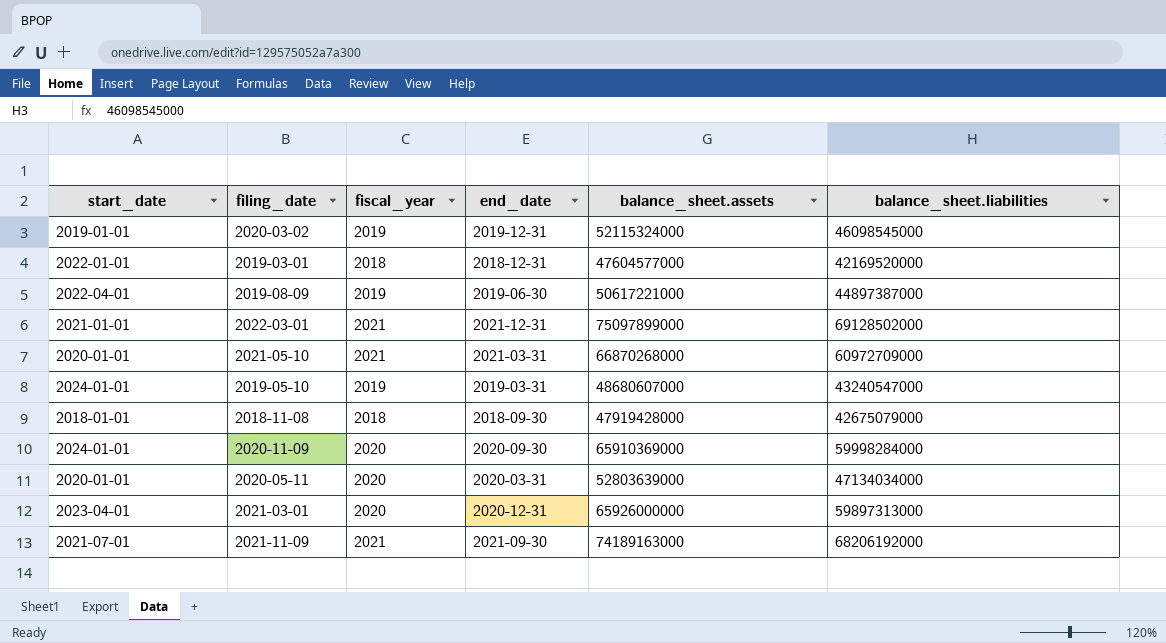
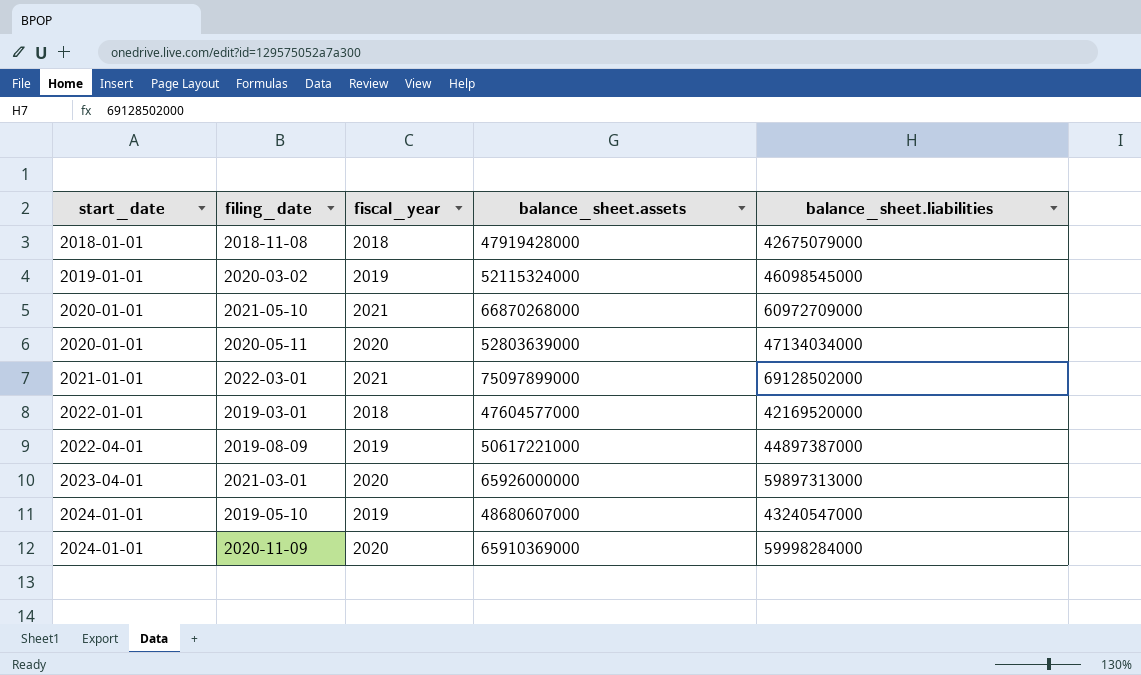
row order: none -> start_date ascending
column end_date | position: 4 -> none
row 2021-11-09: 2021-07-01 | 2021 | 2021-09-30 | 74189163000 | 68206192000 -> none

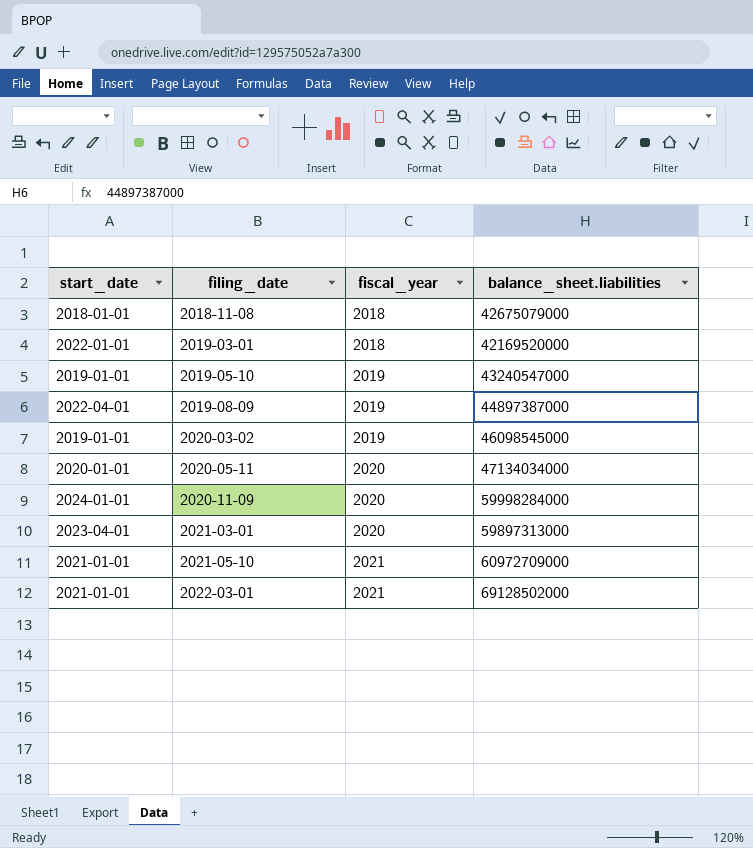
row order: start_date ascending -> filing_date ascending
column balance_sheet.assets | position: 4 -> none
2019-05-10 | start_date: 2024-01-01 -> 2019-01-01
2021-05-10 | start_date: 2020-01-01 -> 2021-01-01

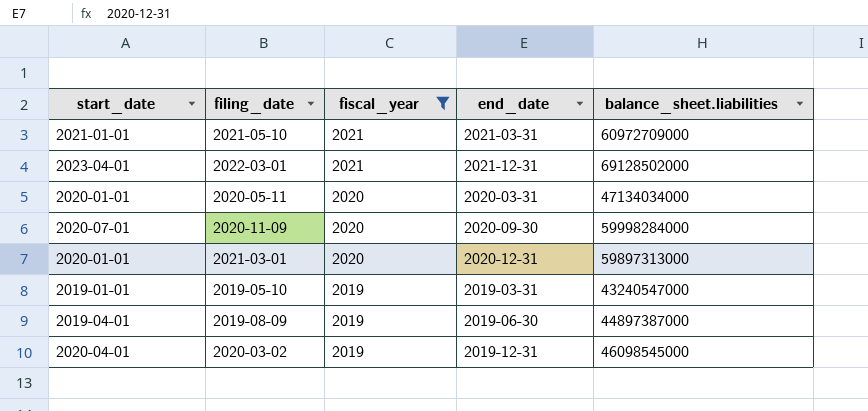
filter: none -> fiscal_year != 2018
row order: filing_date ascending -> fiscal_year descending
column end_date | position: none -> 4
2022-03-01 | start_date: 2021-01-01 -> 2023-04-01
2020-11-09 | start_date: 2024-01-01 -> 2020-07-01
2021-03-01 | start_date: 2023-04-01 -> 2020-01-01
2019-08-09 | start_date: 2022-04-01 -> 2019-04-01
2020-03-02 | start_date: 2019-01-01 -> 2020-04-01

